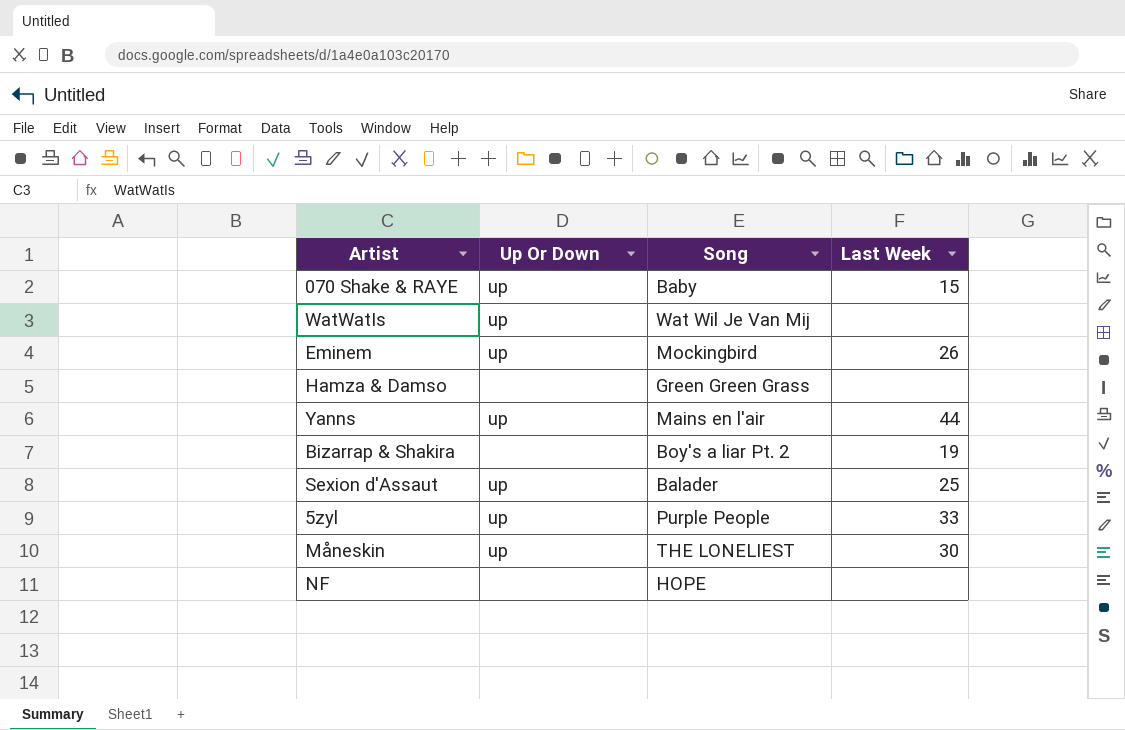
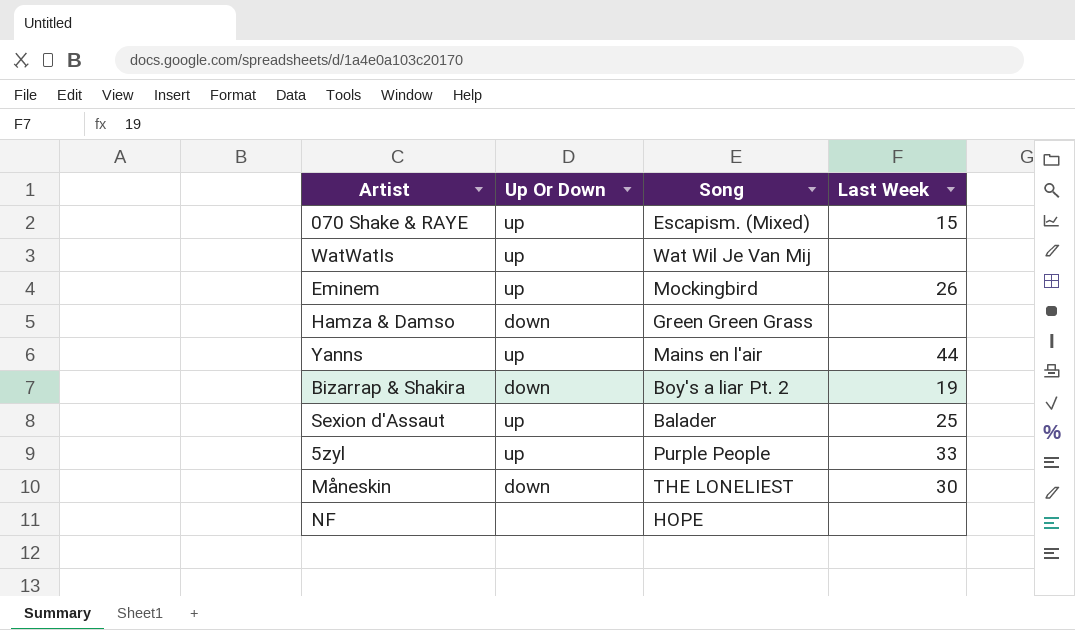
070 Shake & RAYE | Song: Baby -> Escapism. (Mixed)
Hamza & Damso | Up Or Down: none -> down
Bizarrap & Shakira | Up Or Down: none -> down
Måneskin | Up Or Down: up -> down

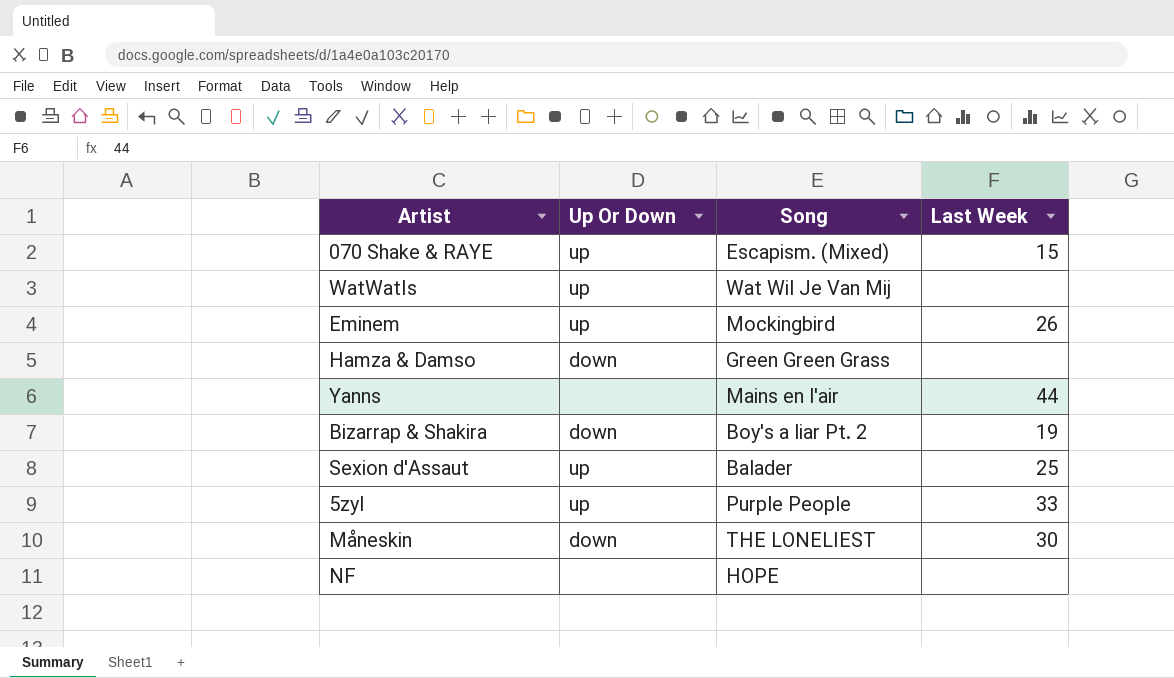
Yanns | Up Or Down: up -> none

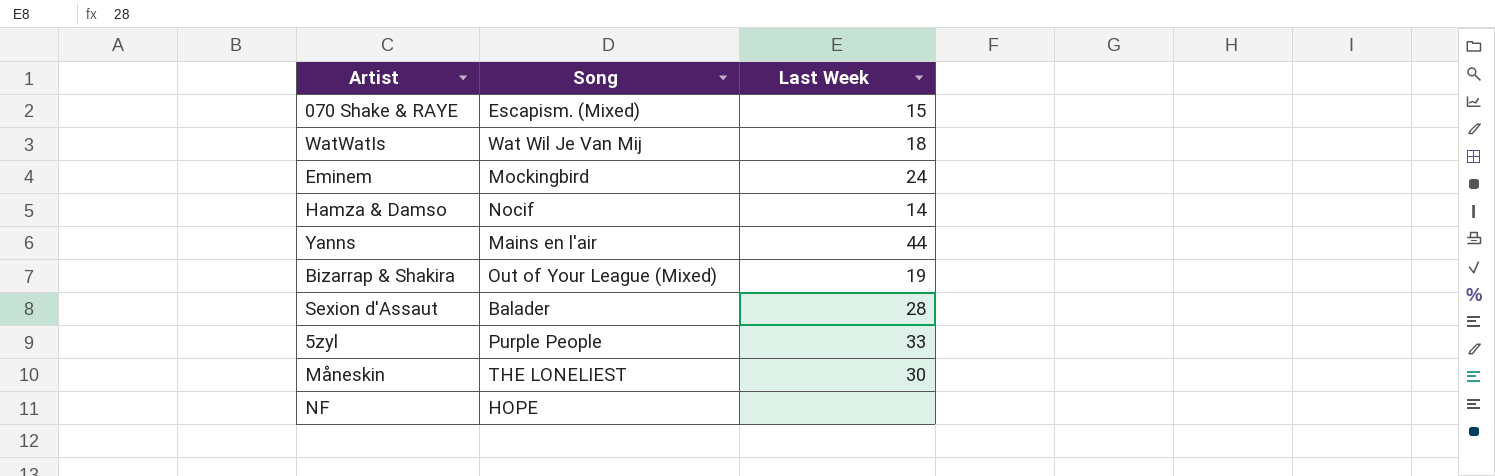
column Up Or Down | position: 2 -> none
WatWatIs | Last Week: none -> 18
Eminem | Last Week: 26 -> 24
Hamza & Damso | Song: Green Green Grass -> Nocif
Hamza & Damso | Last Week: none -> 14
Bizarrap & Shakira | Song: Boy's a liar Pt. 2 -> Out of Your League (Mixed)
Sexion d'Assaut | Last Week: 25 -> 28

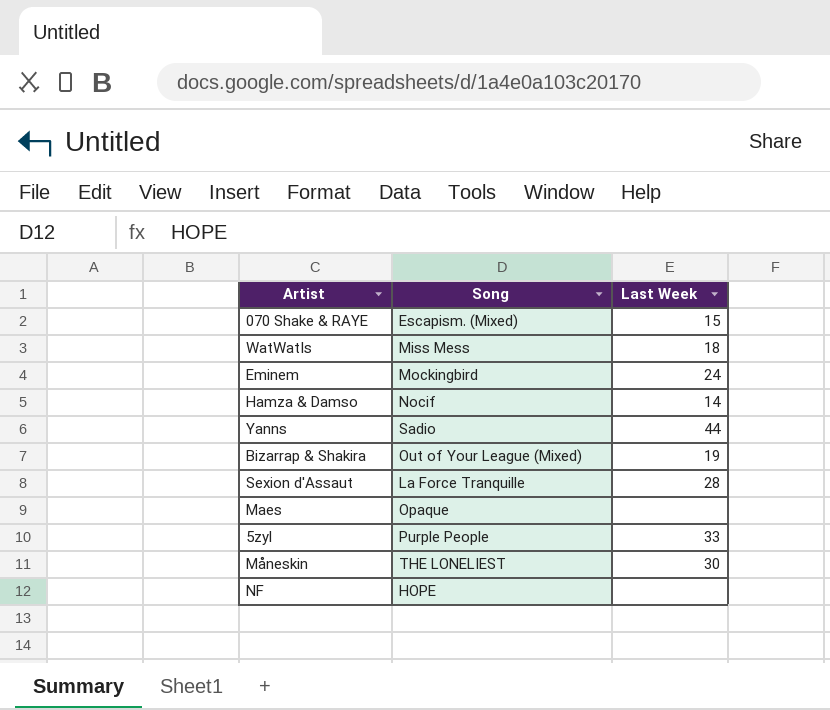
WatWatIs | Song: Wat Wil Je Van Mij -> Miss Mess
Yanns | Song: Mains en l'air -> Sadio
Sexion d'Assaut | Song: Balader -> La Force Tranquille
row Maes: none -> Opaque | none

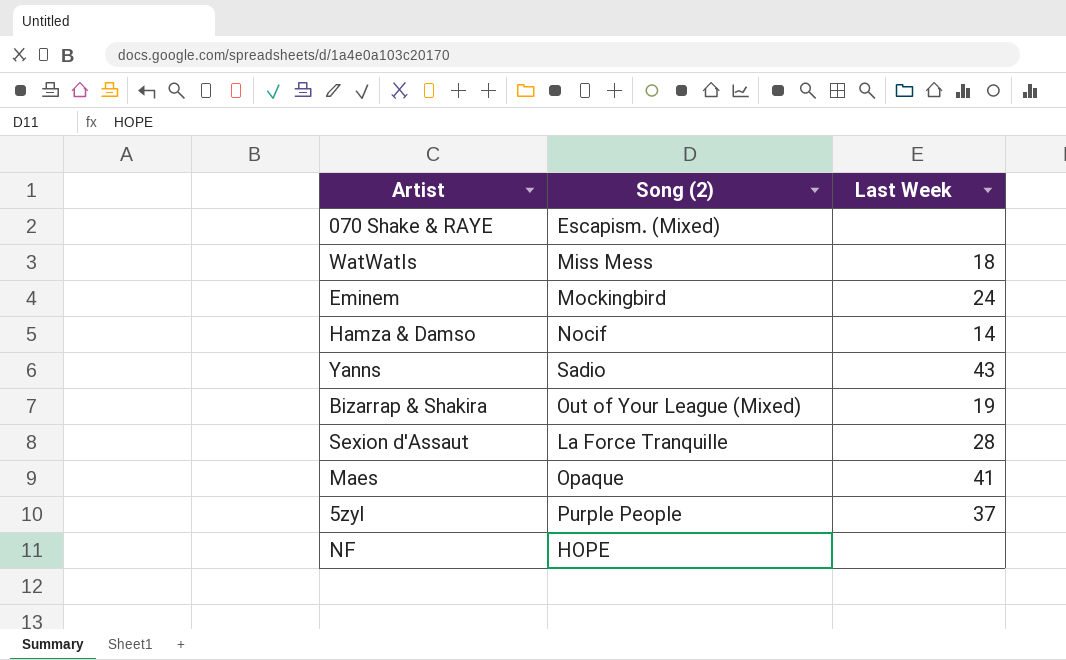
column name: Song -> Song (2)
row Måneskin: THE LONELIEST | 30 -> none
070 Shake & RAYE | Last Week: 15 -> none
Yanns | Last Week: 44 -> 43
Maes | Last Week: none -> 41
5zyl | Last Week: 33 -> 37

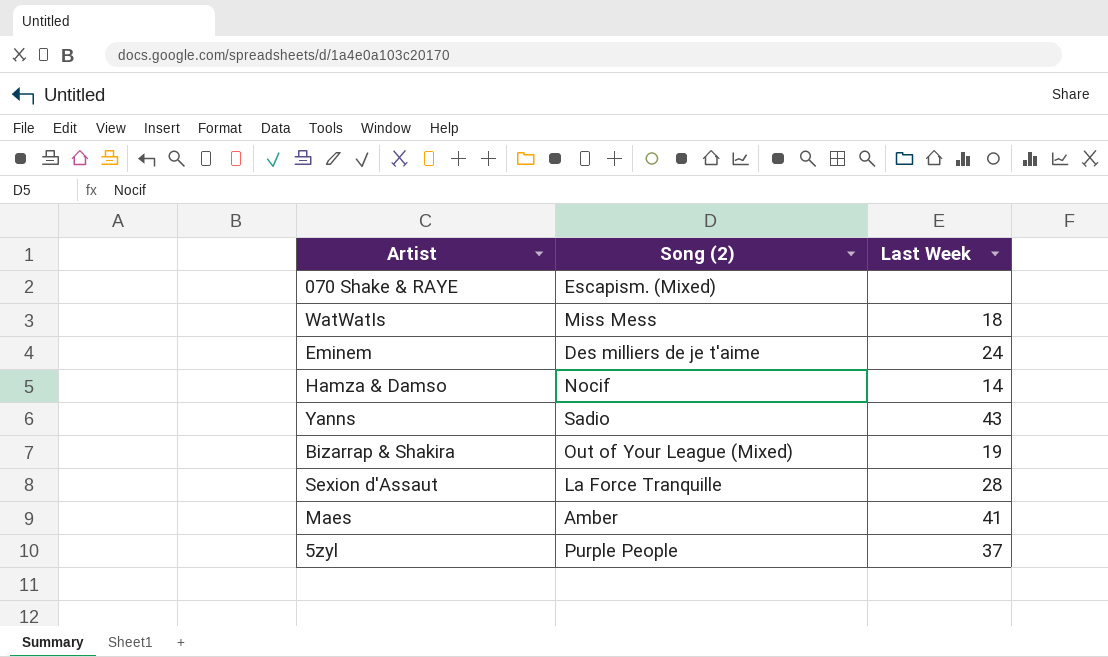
row NF: HOPE | none -> none
Eminem | Song (2): Mockingbird -> Des milliers de je t'aime
Maes | Song (2): Opaque -> Amber

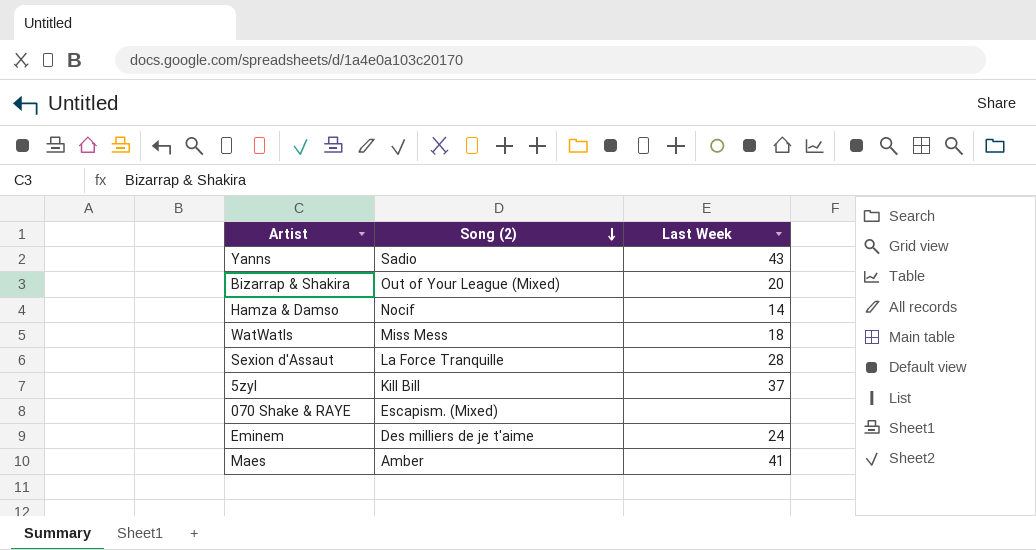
row order: none -> Song (2) descending
Bizarrap & Shakira | Last Week: 19 -> 20
5zyl | Song (2): Purple People -> Kill Bill

